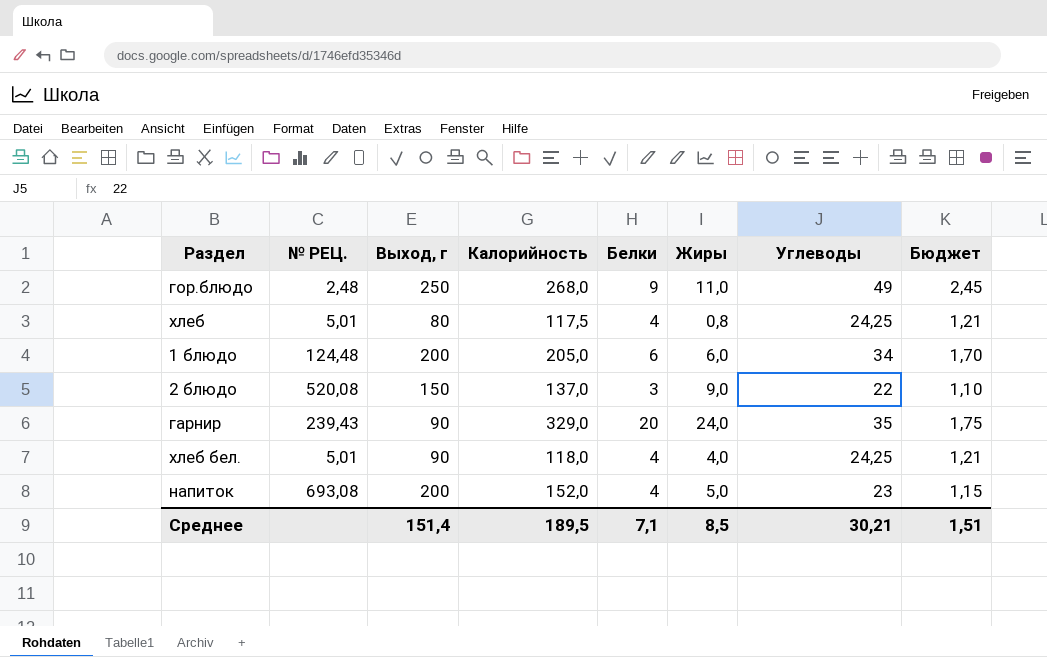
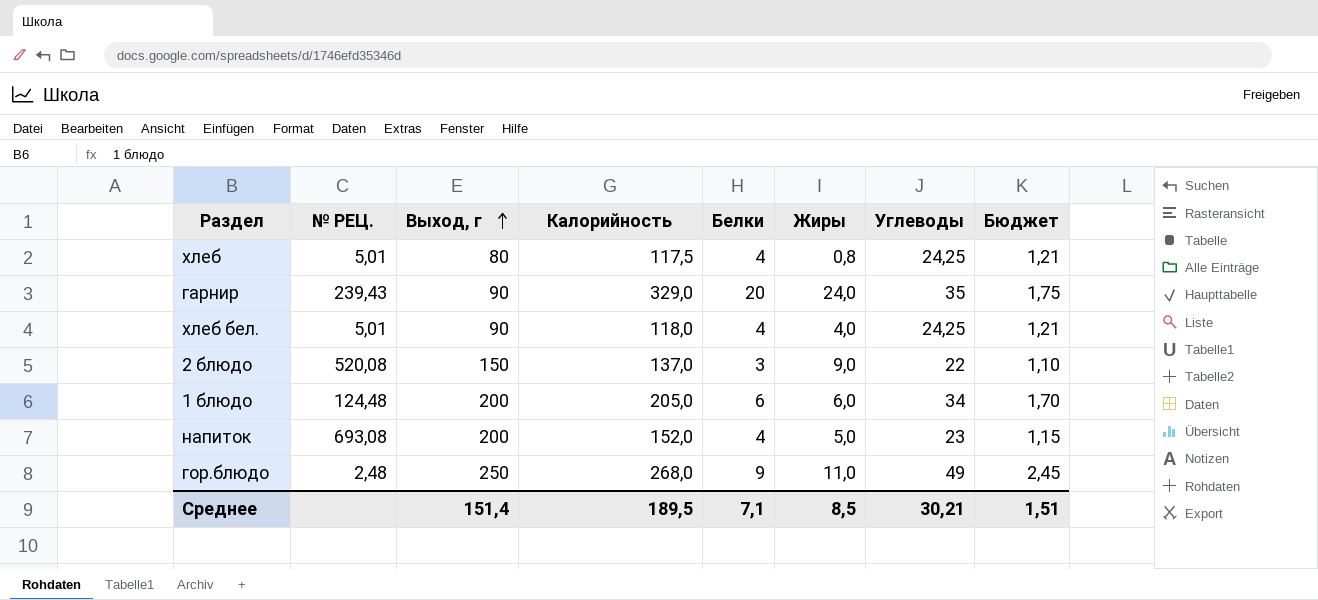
row order: none -> Выход, г ascending

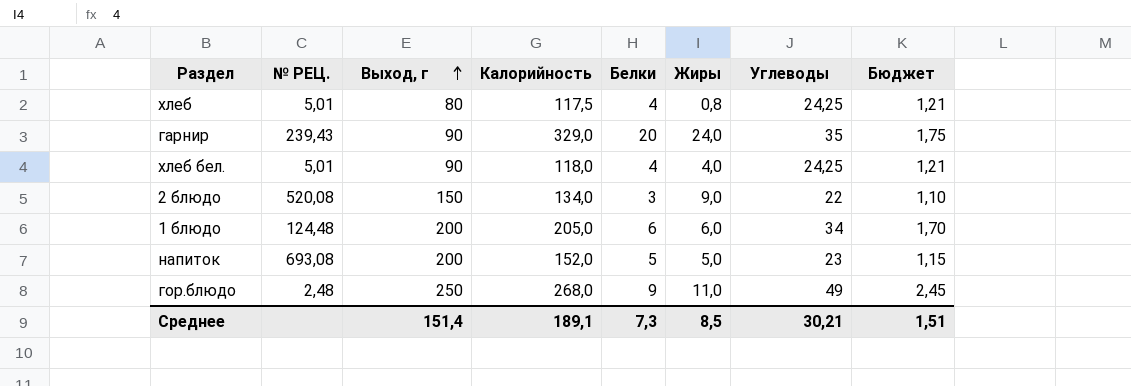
2 блюдо | Калорийность: 137,0 -> 134,0
напиток | Белки: 4 -> 5
Среднее | Калорийность: 189,5 -> 189,1
Среднее | Белки: 7,1 -> 7,3

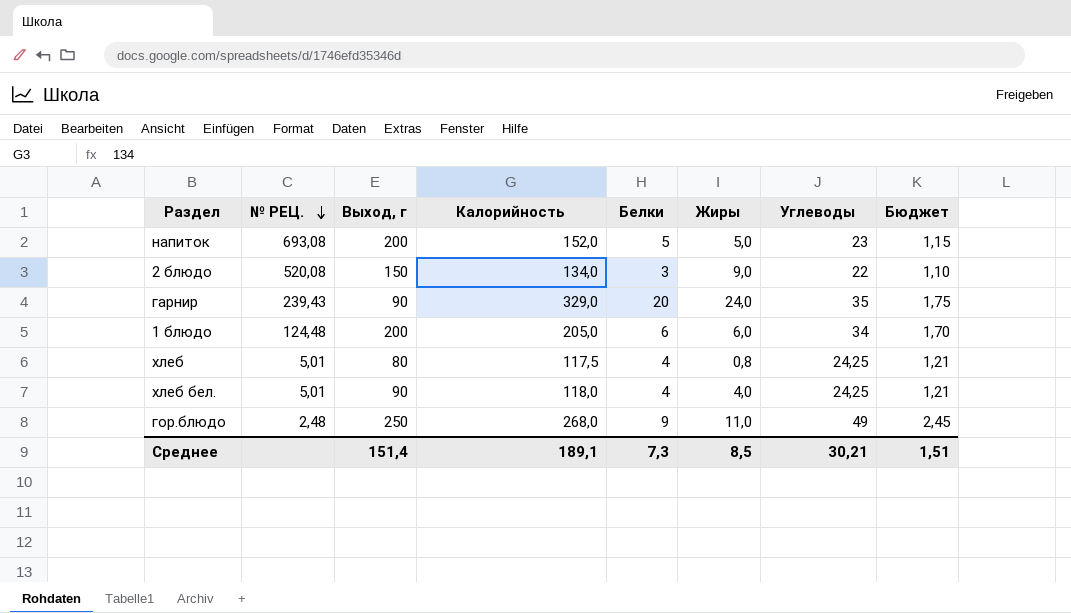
row order: Выход, г ascending -> № РЕЦ. descending

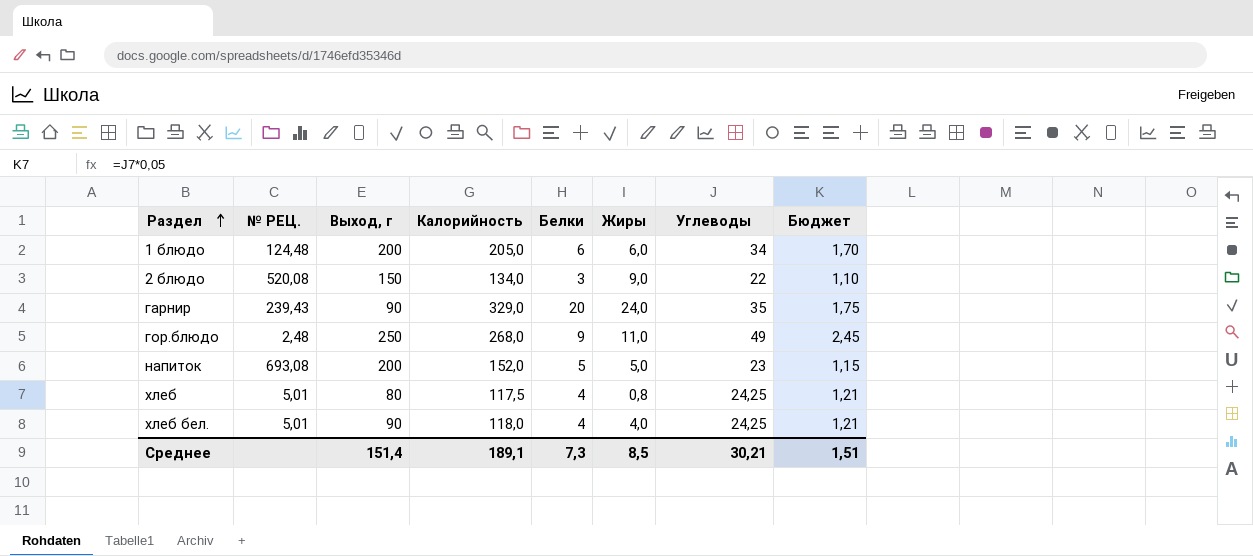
row order: № РЕЦ. descending -> Раздел ascending

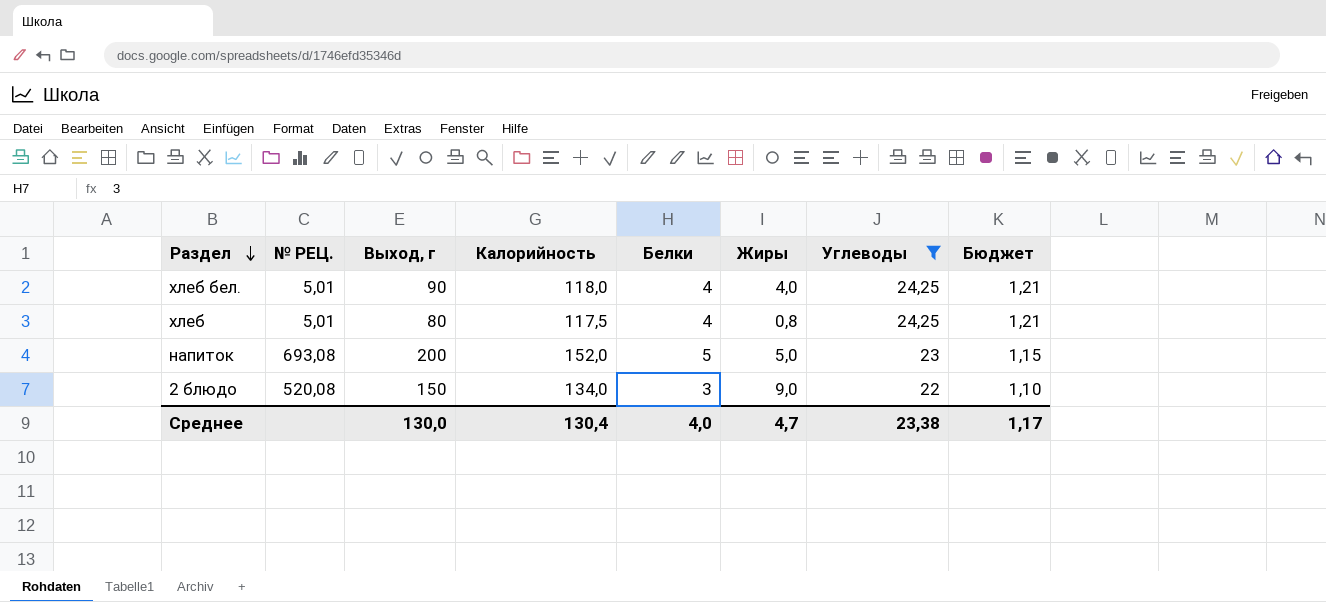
filter: none -> Углеводы <= 24,25
row order: Раздел ascending -> Раздел descending
Среднее | Выход, г: 151,4 -> 130,0
Среднее | Калорийность: 189,1 -> 130,4
Среднее | Белки: 7,3 -> 4,0
Среднее | Жиры: 8,5 -> 4,7
Среднее | Углеводы: 30,21 -> 23,38
Среднее | Бюджет: 1,51 -> 1,17

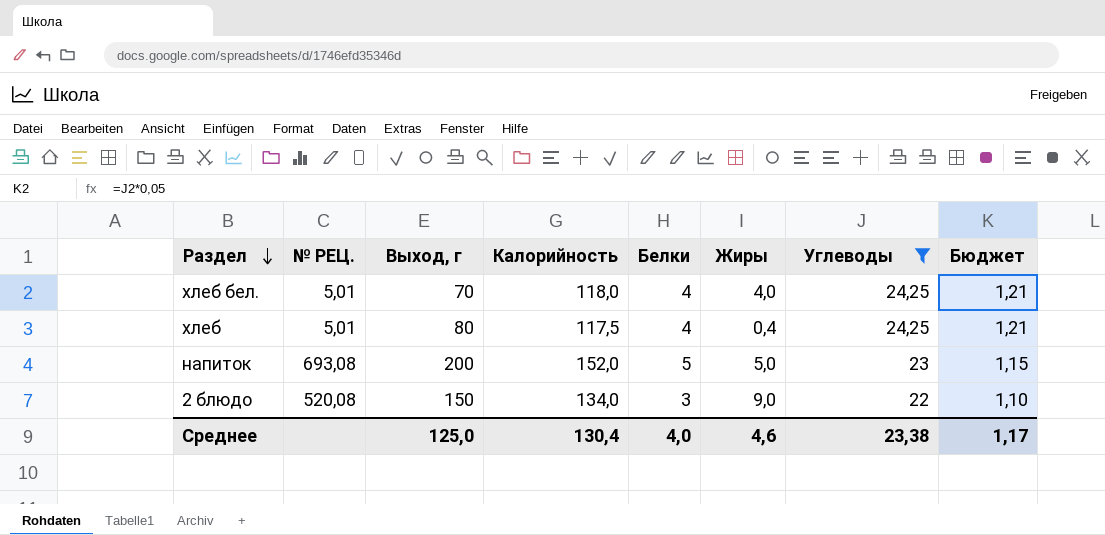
хлеб бел. | Выход, г: 90 -> 70
хлеб | Жиры: 0,8 -> 0,4
Среднее | Выход, г: 130,0 -> 125,0
Среднее | Жиры: 4,7 -> 4,6

